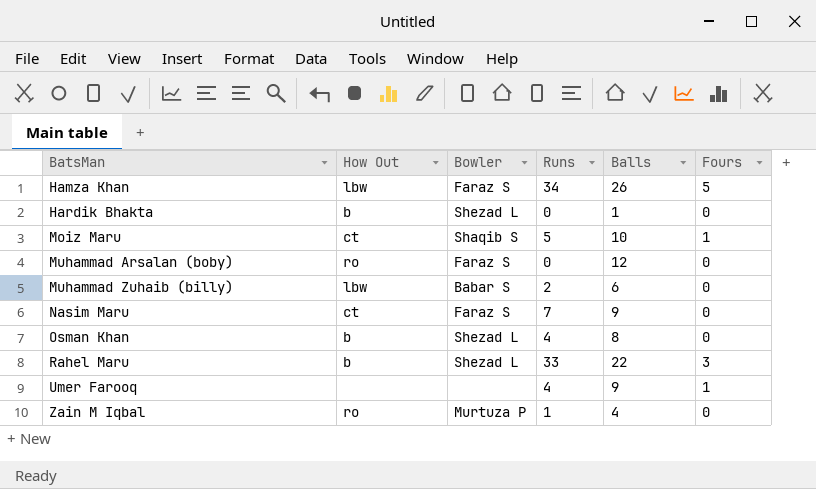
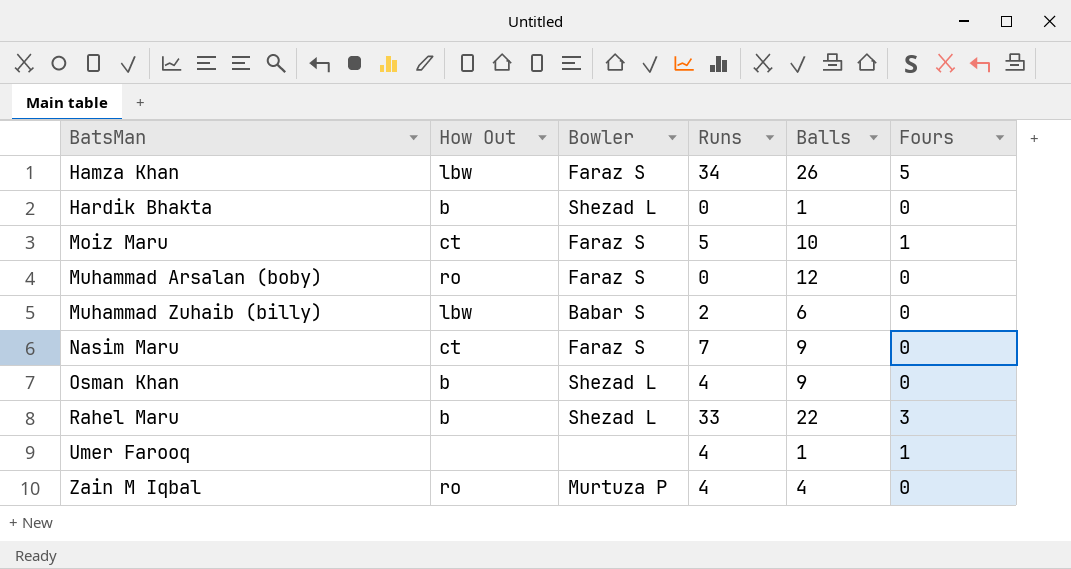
Moiz Maru | Bowler: Shaqib S -> Faraz S
Osman Khan | Balls: 8 -> 9
Umer Farooq | Balls: 9 -> 1
Zain M Iqbal | Runs: 1 -> 4

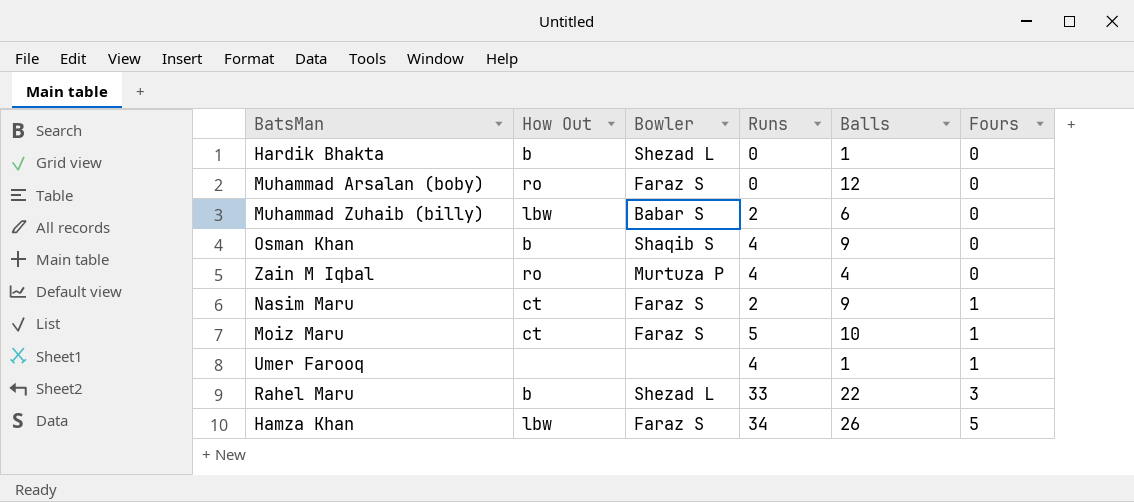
row order: BatsMan ascending -> Fours ascending
Osman Khan | Bowler: Shezad L -> Shaqib S
Nasim Maru | Runs: 7 -> 2
Nasim Maru | Fours: 0 -> 1

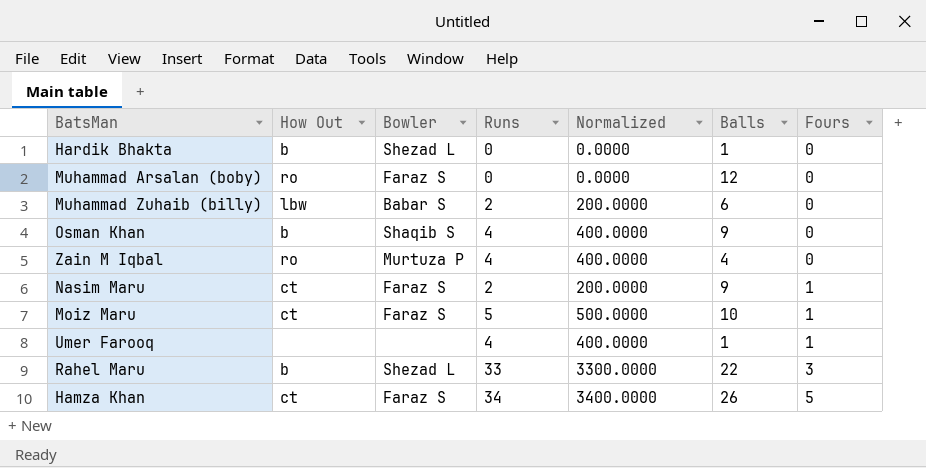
column Normalized | formula: none -> [Runs] * 100
Hamza Khan | How Out: lbw -> ct

